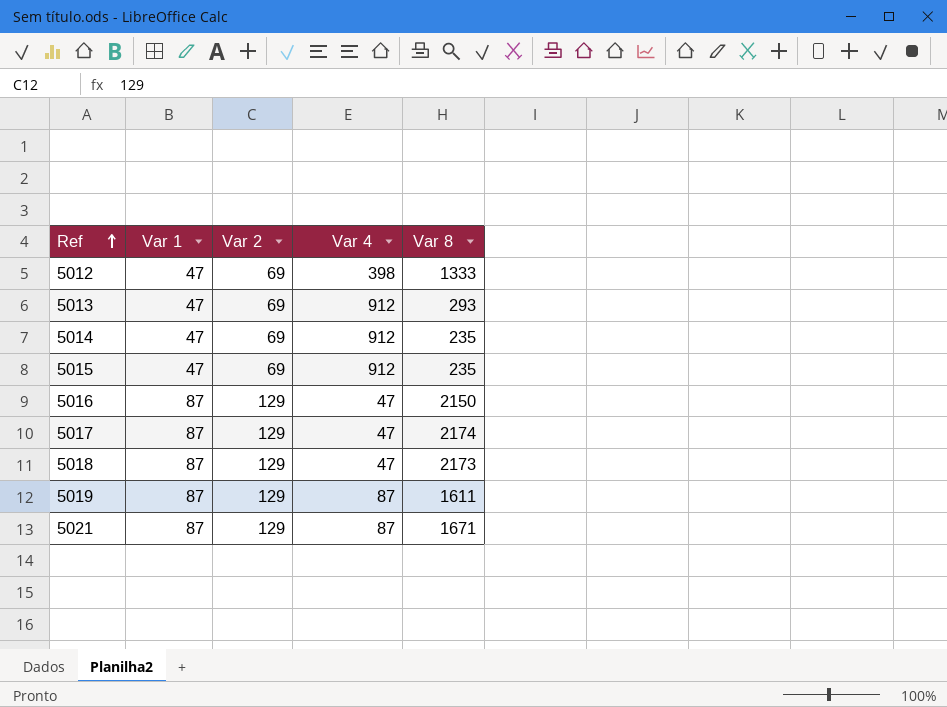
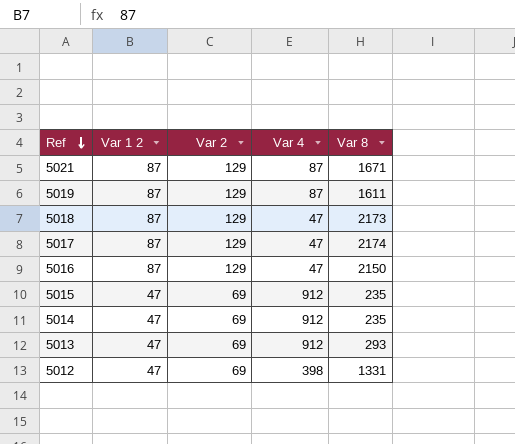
row order: Ref ascending -> Ref descending
column name: Var 1 -> Var 1 2
5012 | Var 8: 1333 -> 1331

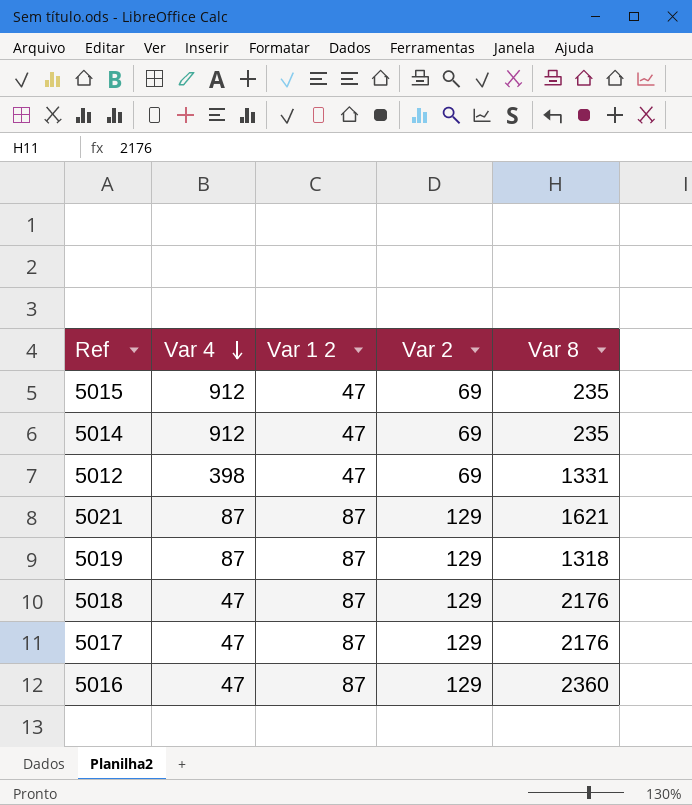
row order: Ref descending -> Var 4 descending
column Var 4 | position: 4 -> 2
row 5013: 47 | 69 | 912 | 293 -> none
5021 | Var 8: 1671 -> 1621
5019 | Var 8: 1611 -> 1318
5018 | Var 8: 2173 -> 2176
5017 | Var 8: 2174 -> 2176
5016 | Var 8: 2150 -> 2360

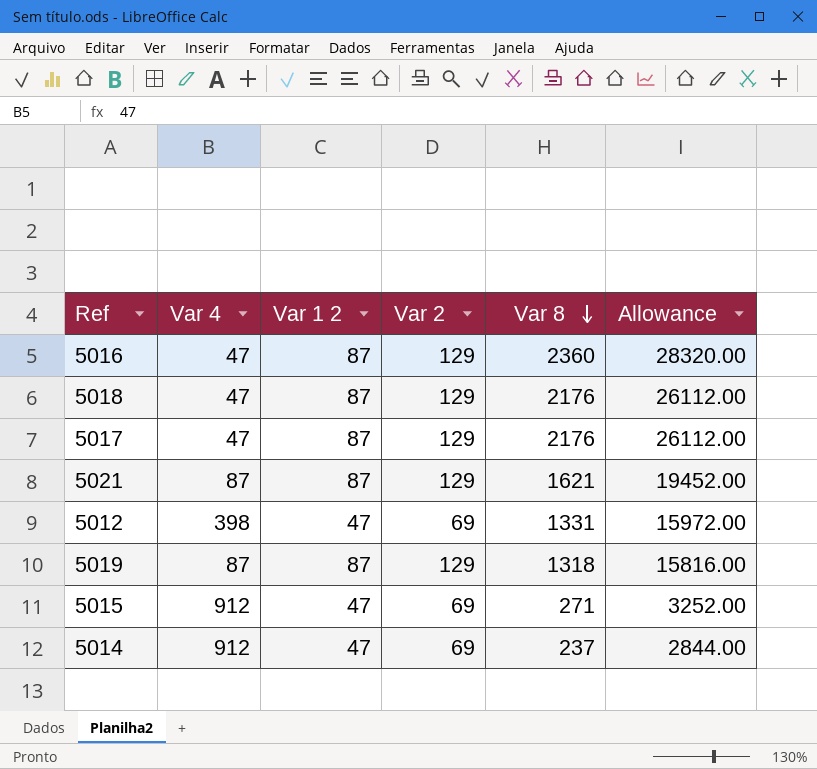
row order: Var 4 descending -> Var 8 descending
column Allowance | formula: none -> [Var 8] * 12
5015 | Var 8: 235 -> 271
5014 | Var 8: 235 -> 237

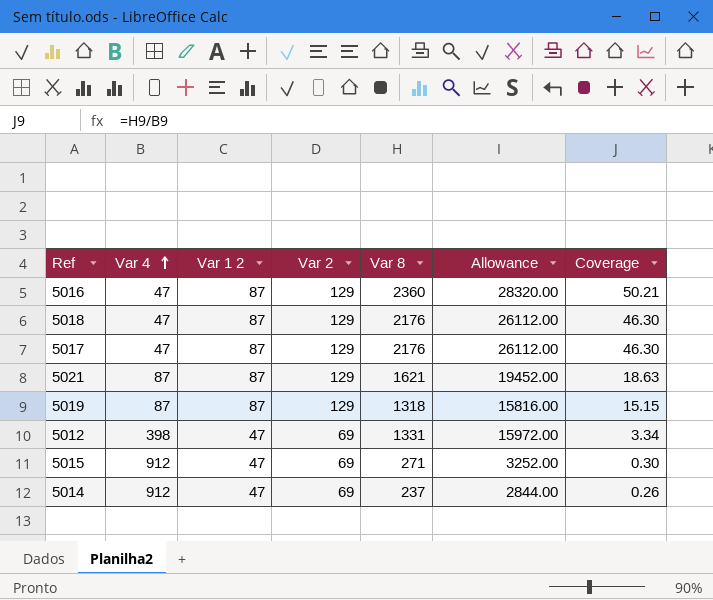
row order: Var 8 descending -> Var 4 ascending
column Coverage | formula: none -> [Var 8] / [Var 4]

